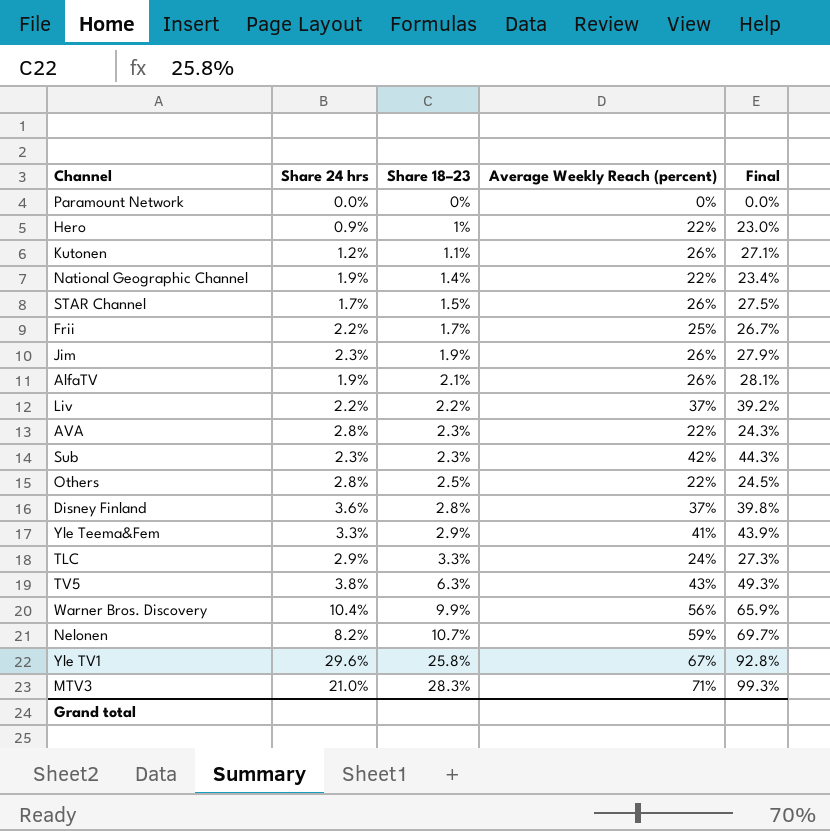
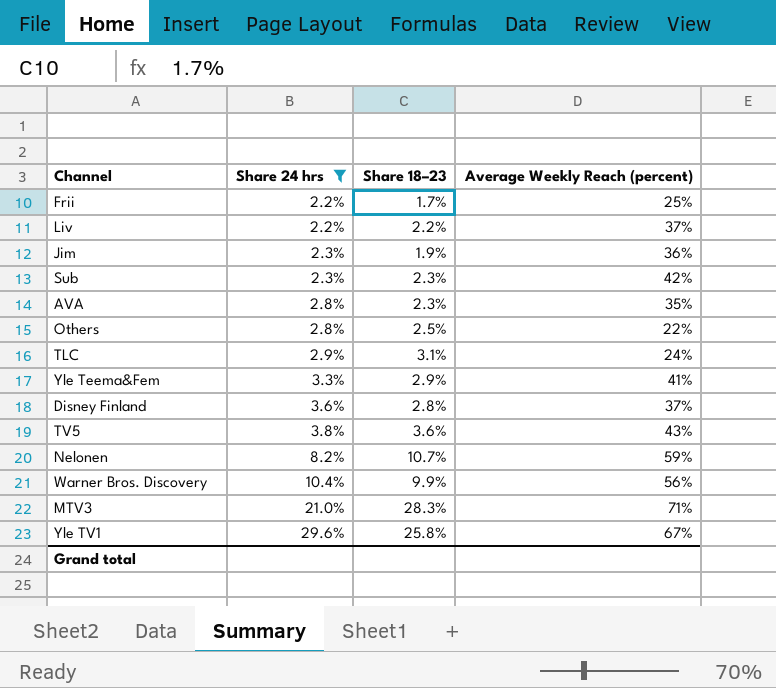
filter: none -> Share 24 hrs >= 2.2%
row order: Share 18–23 ascending -> Share 24 hrs ascending
column Final | formula: [Share 18–23] + [Average Weekly Reach (percent)] -> none
Jim | Average Weekly Reach (percent): 26% -> 36%
AVA | Average Weekly Reach (percent): 22% -> 35%
TLC | Share 18–23: 3.3% -> 3.1%
TV5 | Share 18–23: 6.3% -> 3.6%

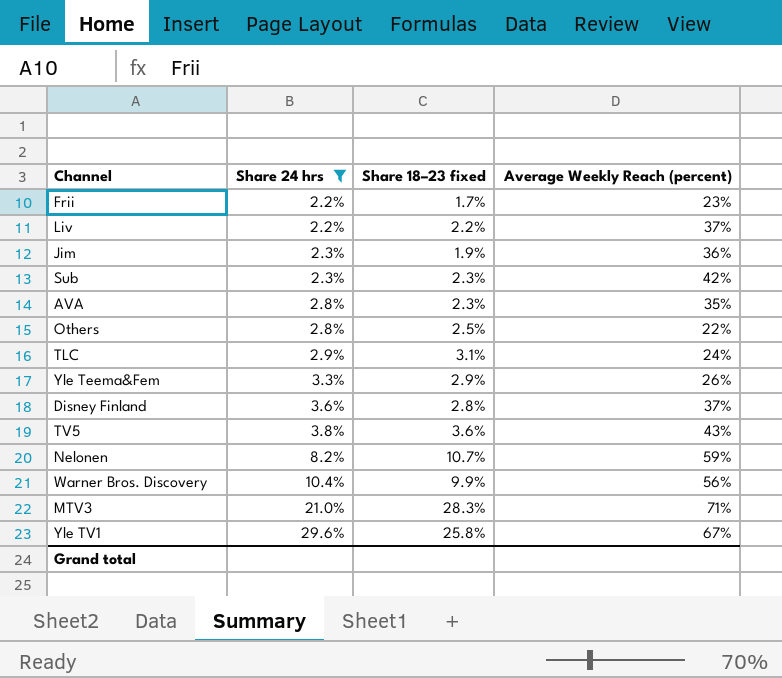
column name: Share 18–23 -> Share 18–23 fixed
Frii | Average Weekly Reach (percent): 25% -> 23%
Yle Teema&Fem | Average Weekly Reach (percent): 41% -> 26%

